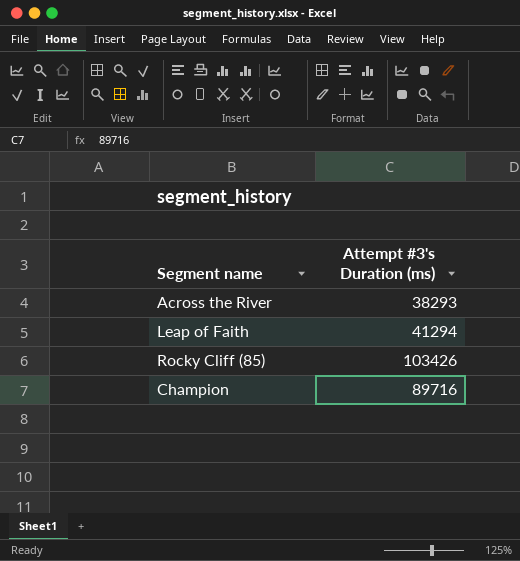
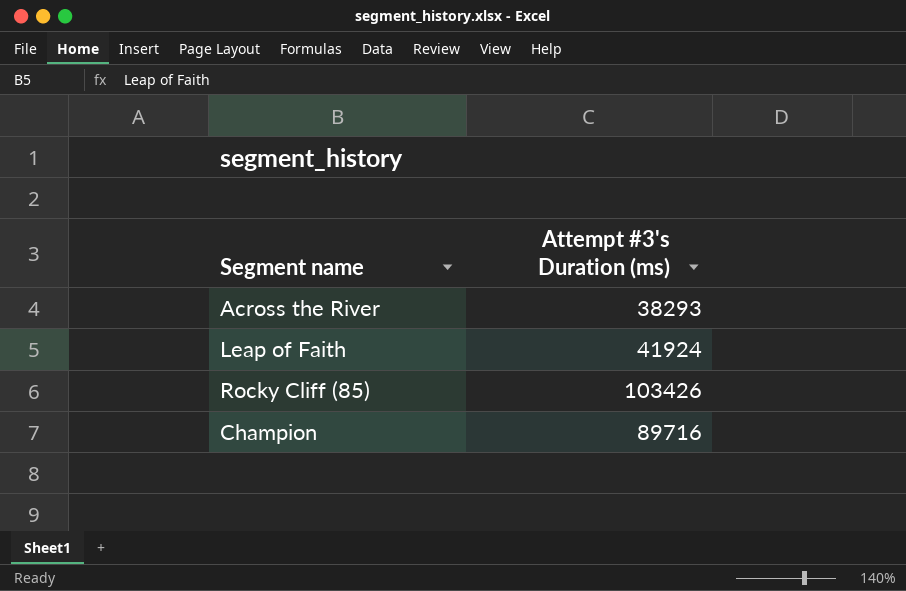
Leap of Faith | Attempt #3's Duration (ms): 41294 -> 41924

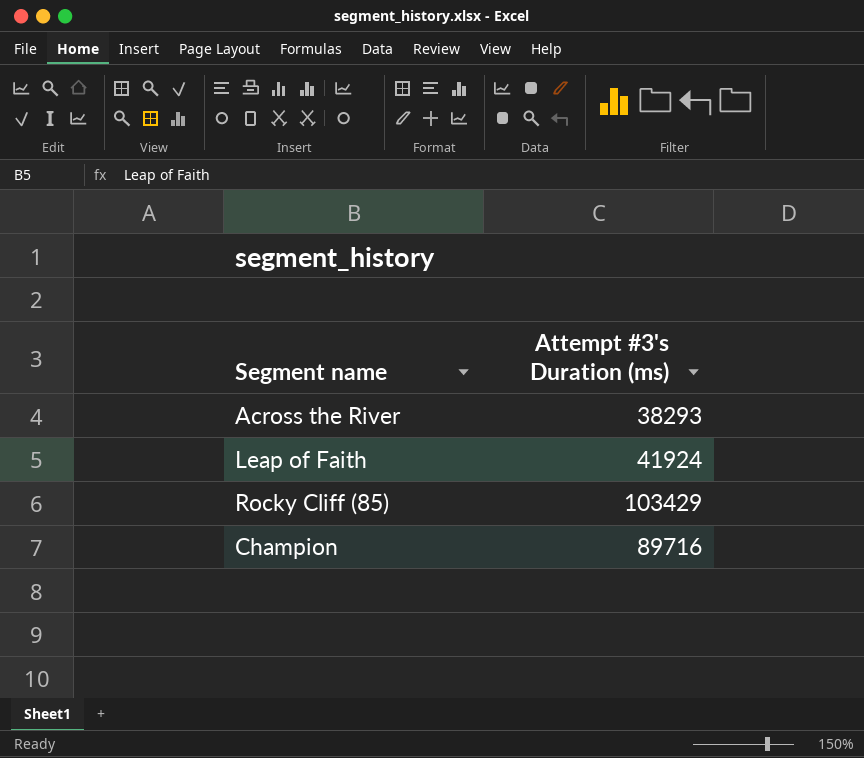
Rocky Cliff (85) | Attempt #3's Duration (ms): 103426 -> 103429

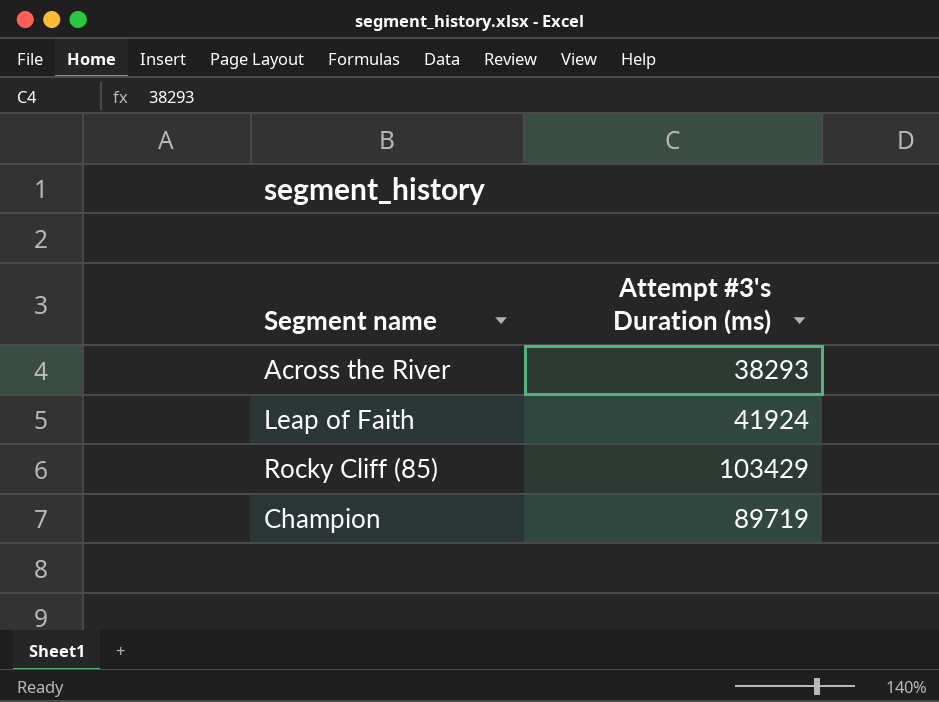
Champion | Attempt #3's Duration (ms): 89716 -> 89719

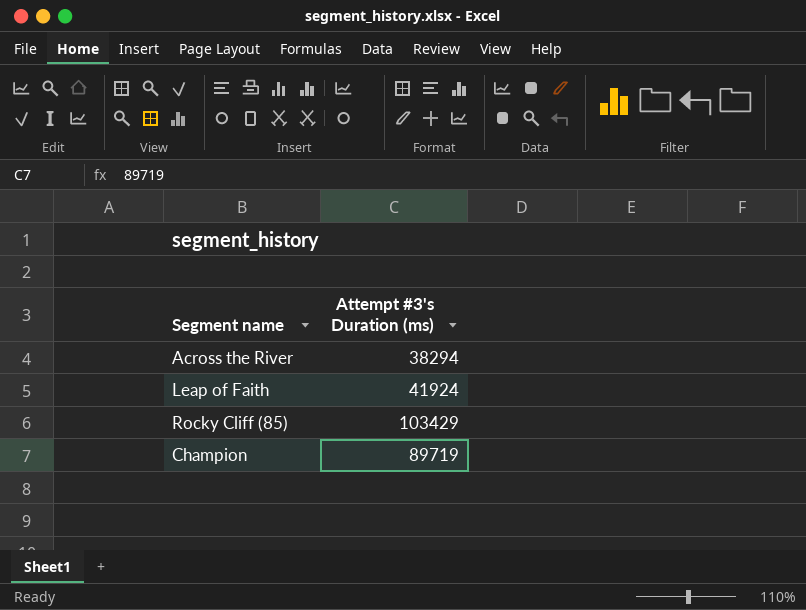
Across the River | Attempt #3's Duration (ms): 38293 -> 38294

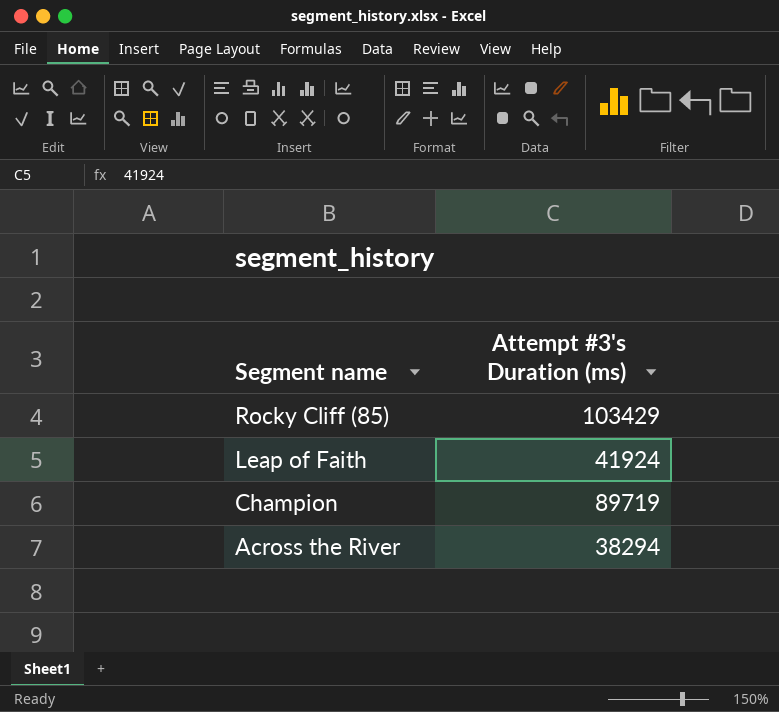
row order: none -> Segment name descending

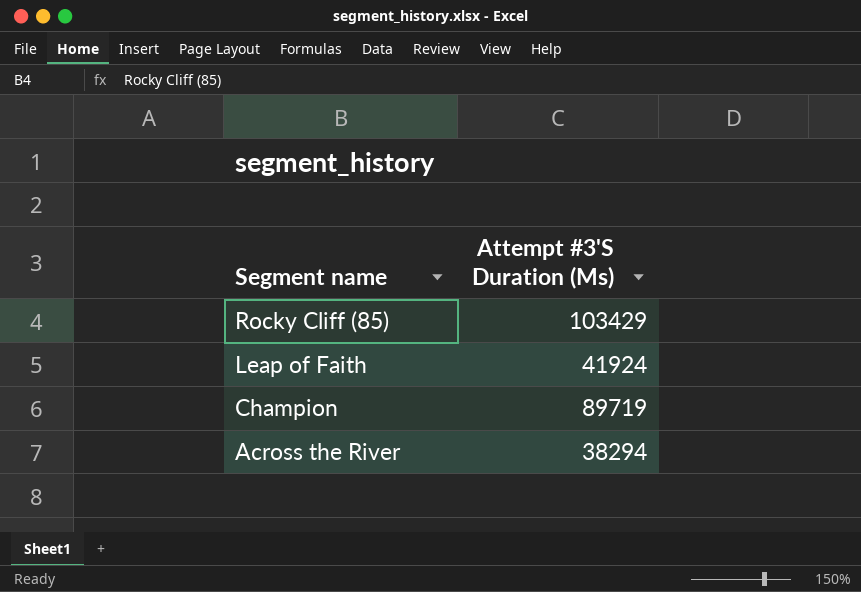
column name: Attempt #3's Duration (ms) -> Attempt #3'S Duration (Ms)

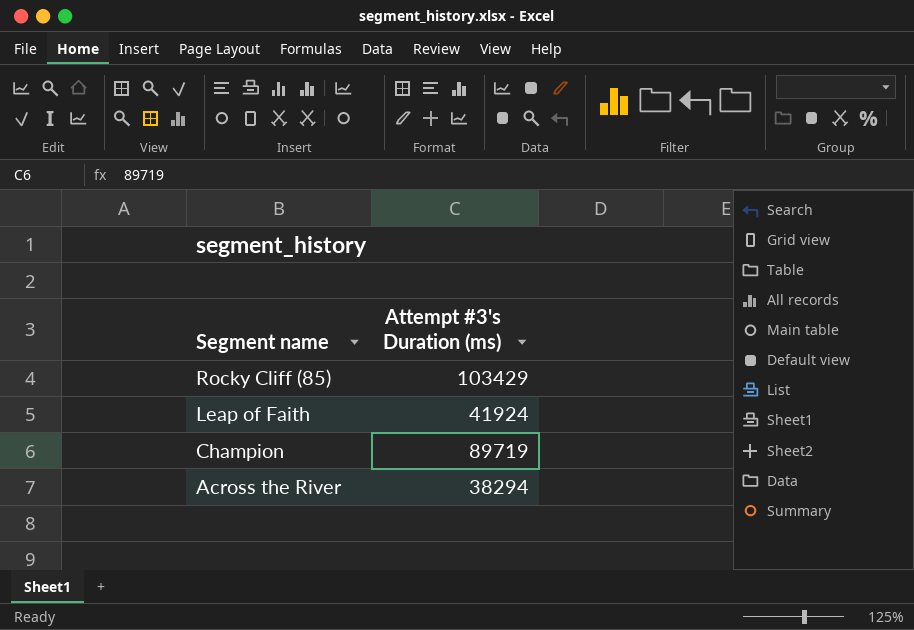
column name: Attempt #3'S Duration (Ms) -> Attempt #3's Duration (ms)

